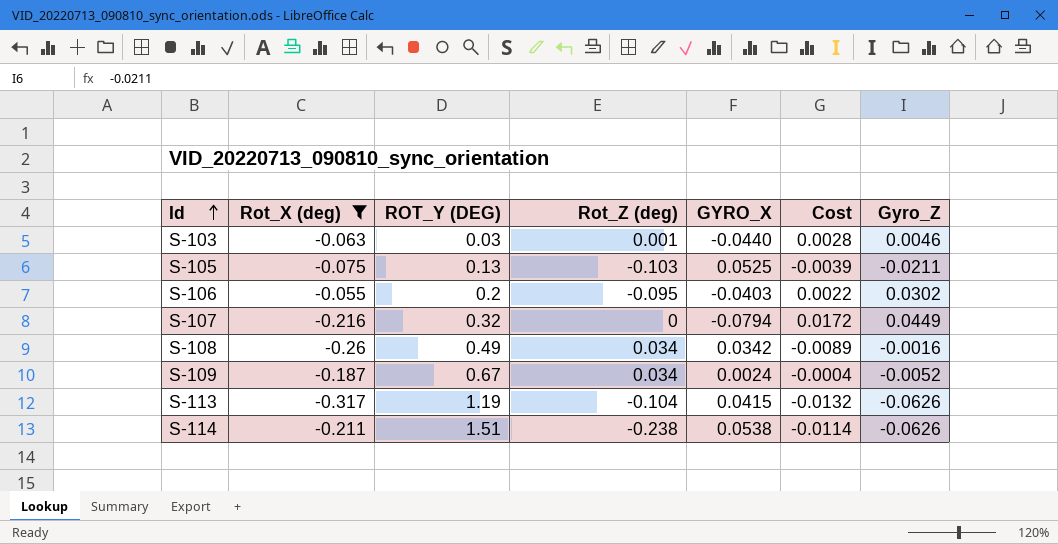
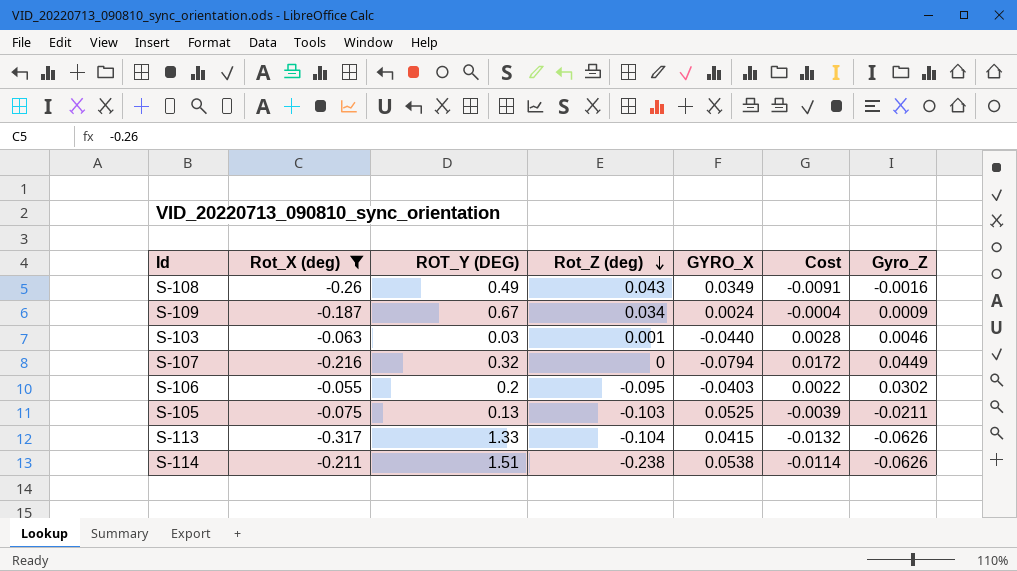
row order: Id ascending -> Rot_Z (deg) descending
S-108 | Rot_Z (deg): 0.034 -> 0.043
S-108 | GYRO_X: 0.0342 -> 0.0349
S-108 | Cost: -0.0089 -> -0.0091
S-109 | Gyro_Z: -0.0052 -> 0.0009
S-113 | ROT_Y (DEG): 1.19 -> 1.33

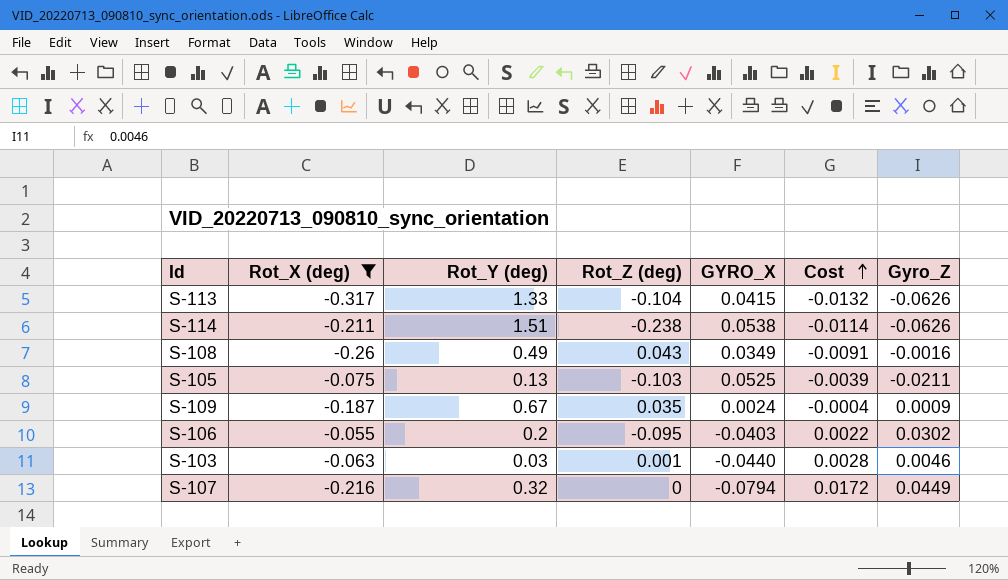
row order: Rot_Z (deg) descending -> Cost ascending
column name: ROT_Y (DEG) -> Rot_Y (deg)
S-109 | Rot_Z (deg): 0.034 -> 0.035

